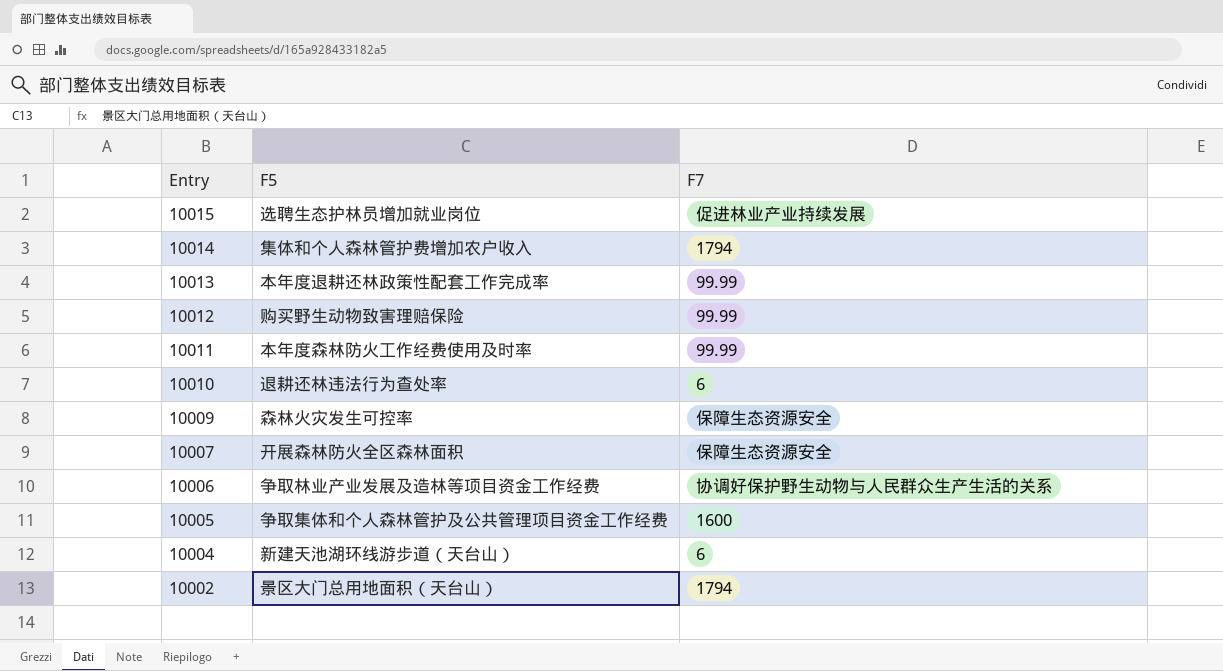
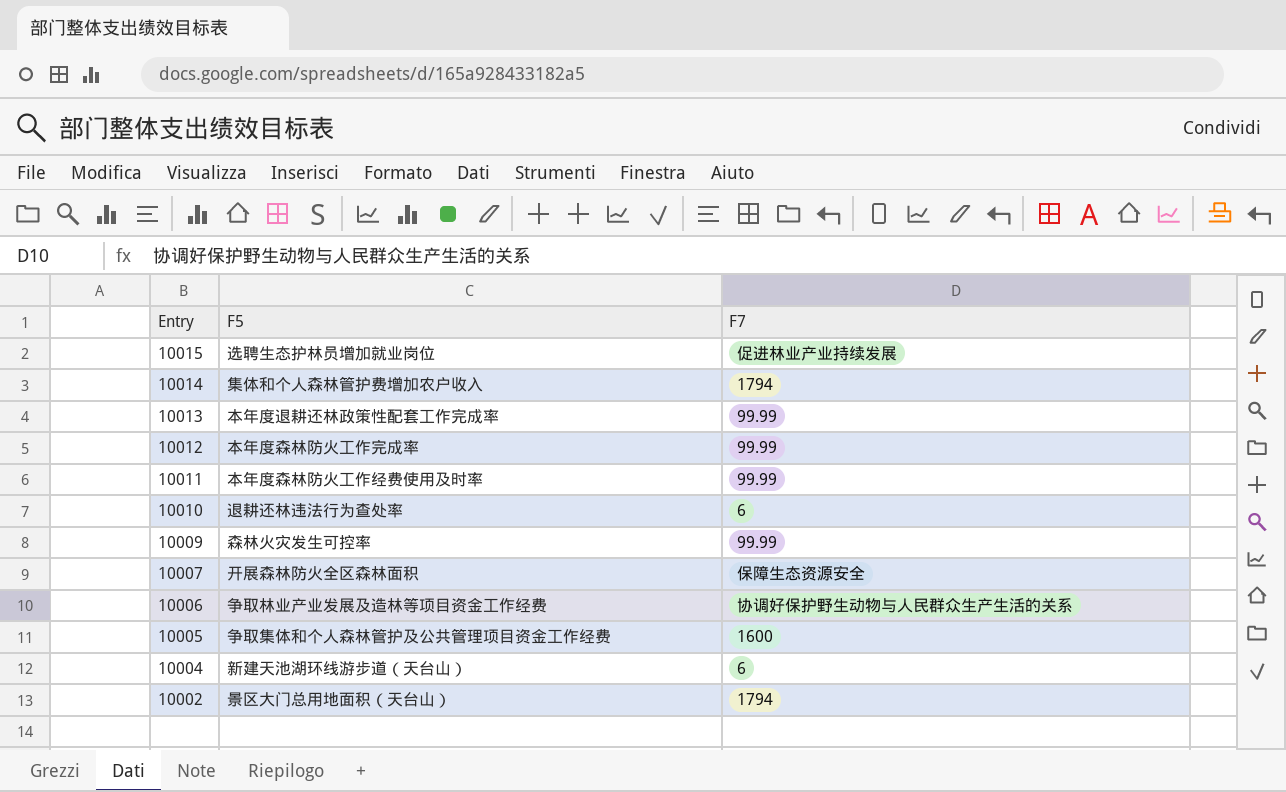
10012 | F5: 购买野生动物致害理赔保险 -> 本年度森林防火工作完成率
10009 | F7: 保障生态资源安全 -> 99.99

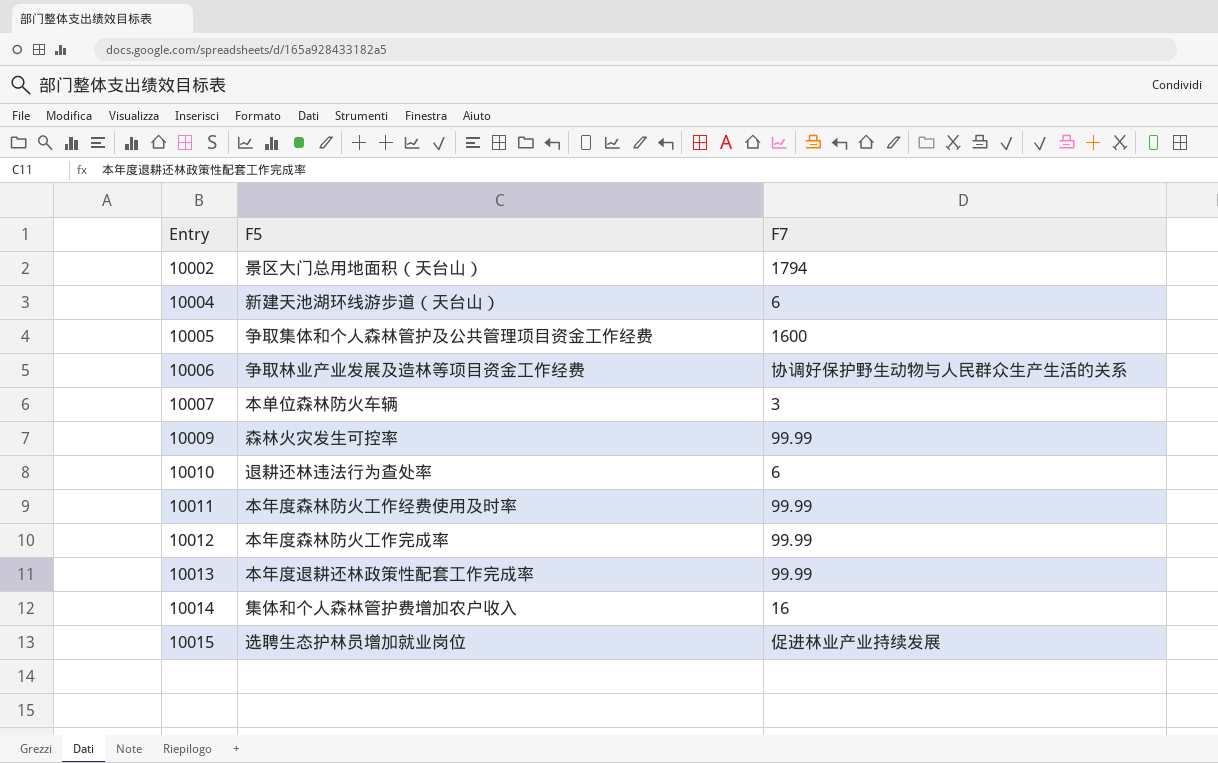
row order: Entry descending -> Entry ascending
10007 | F5: 开展森林防火全区森林面积 -> 本单位森林防火车辆
10007 | F7: 保障生态资源安全 -> 3
10014 | F7: 1794 -> 16

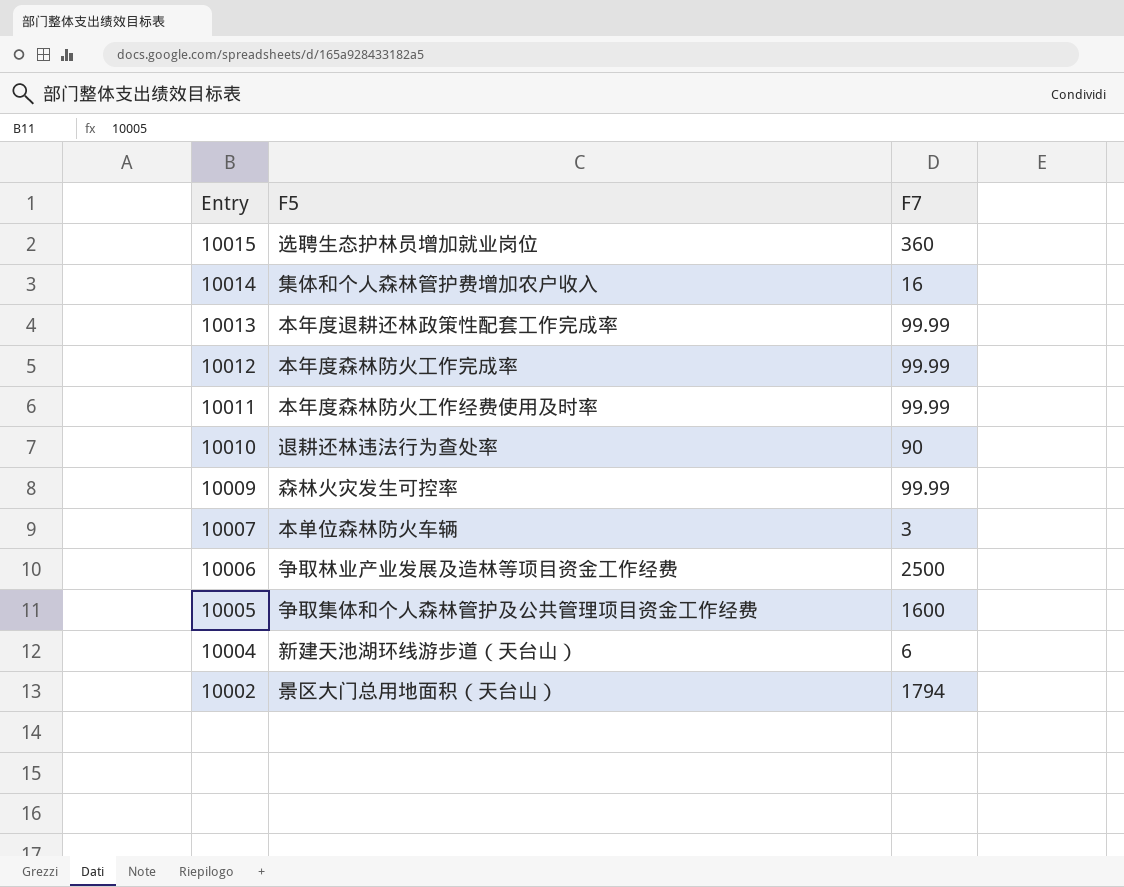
row order: Entry ascending -> Entry descending
10015 | F7: 促进林业产业持续发展 -> 360
10010 | F7: 6 -> 90
10006 | F7: 协调好保护野生动物与人民群众生产生活的关系 -> 2500

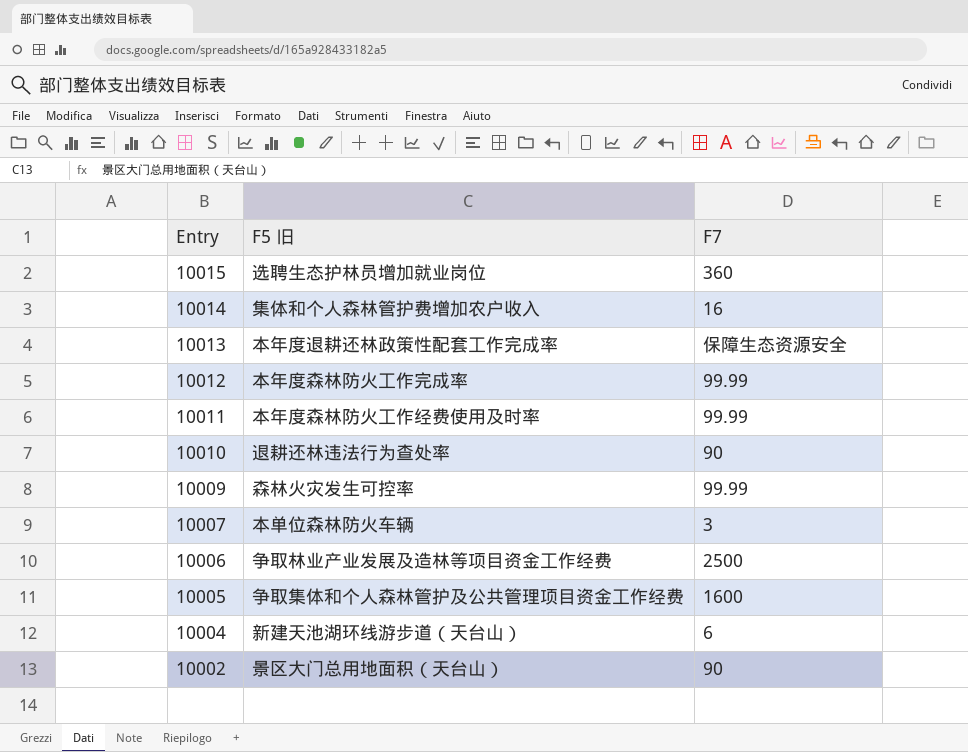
column name: F5 -> F5 旧
10013 | F7: 99.99 -> 保障生态资源安全
10002 | F7: 1794 -> 90

